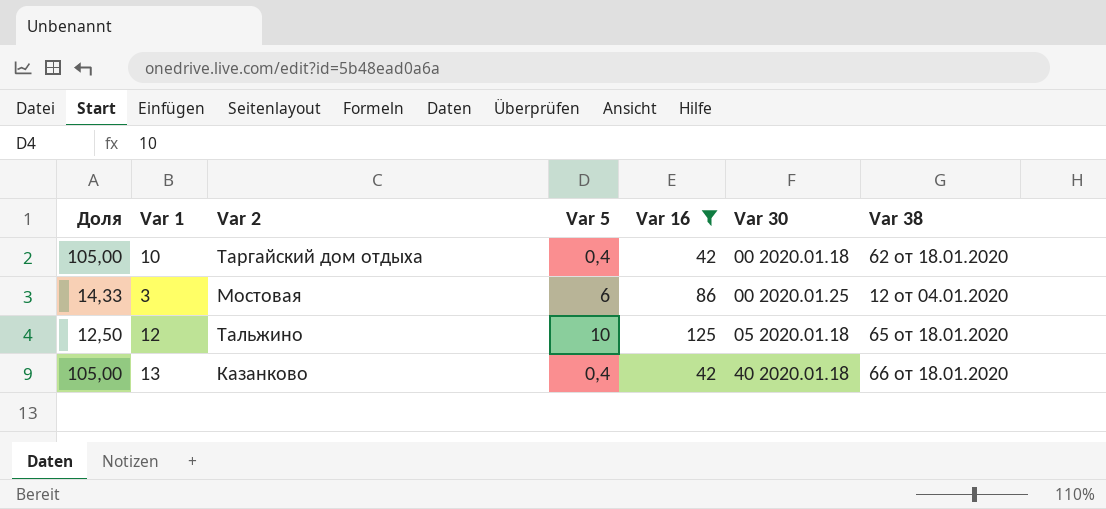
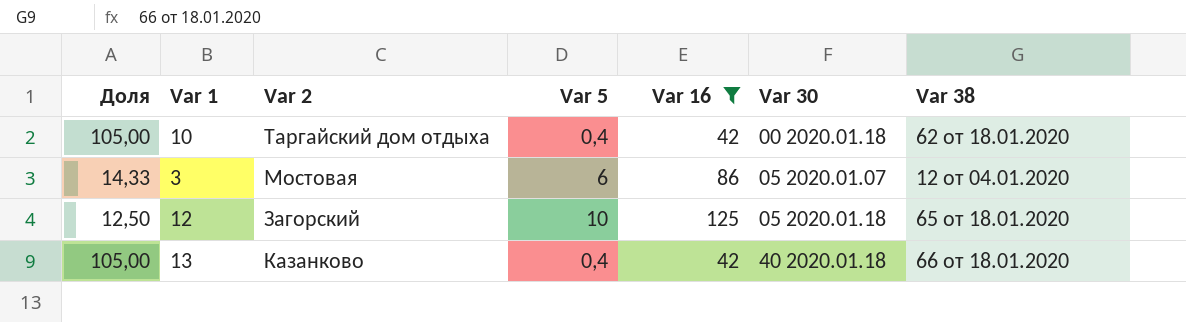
3 | Var 30: 00 2020.01.25 -> 05 2020.01.07
12 | Var 2: Тальжино -> Загорский

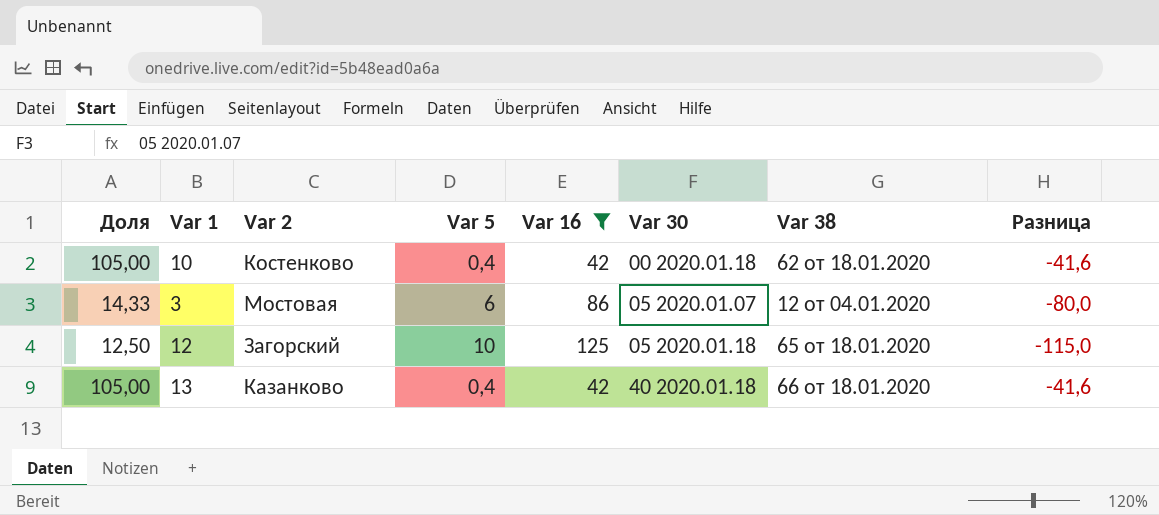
column Разница | formula: none -> [Var 5] - [Var 16]
10 | Var 2: Таргайский дом отдыха -> Костенково

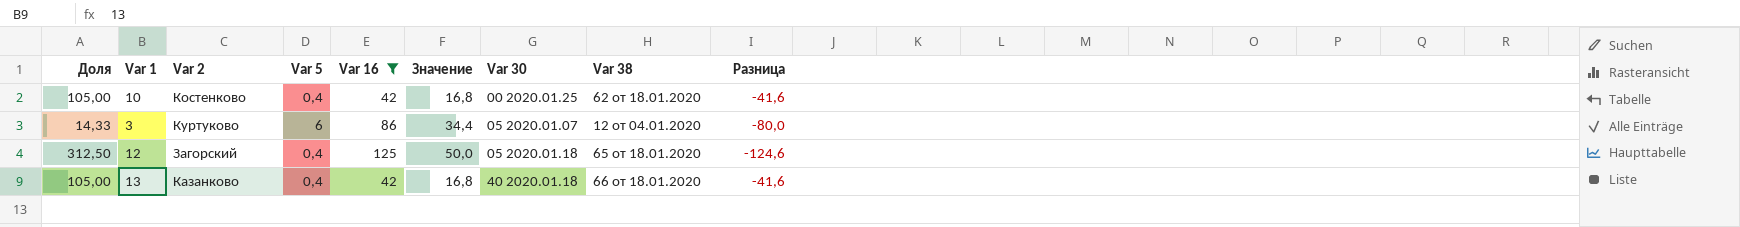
column Значение | formula: none -> [Var 16] * 0,4
10 | Var 30: 00 2020.01.18 -> 00 2020.01.25
3 | Var 2: Мостовая -> Куртуково
12 | Доля: 12,50 -> 312,50
12 | Var 5: 10 -> 0,4
12 | Разница: -115,0 -> -124,6

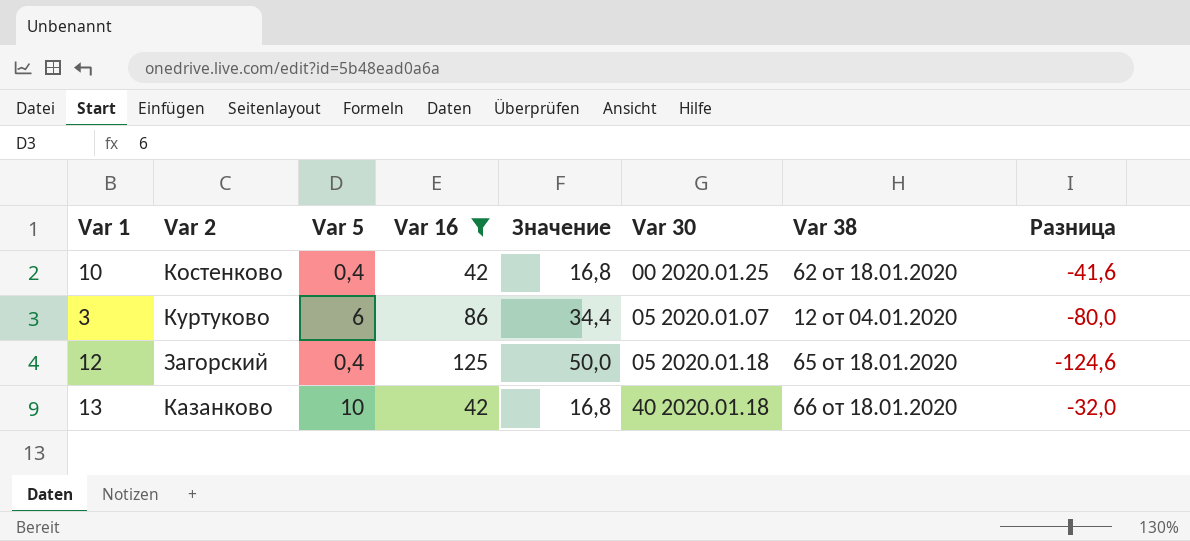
column Доля | formula: [Var 16] / [Var 5] -> none
13 | Var 5: 0,4 -> 10
13 | Разница: -41,6 -> -32,0

